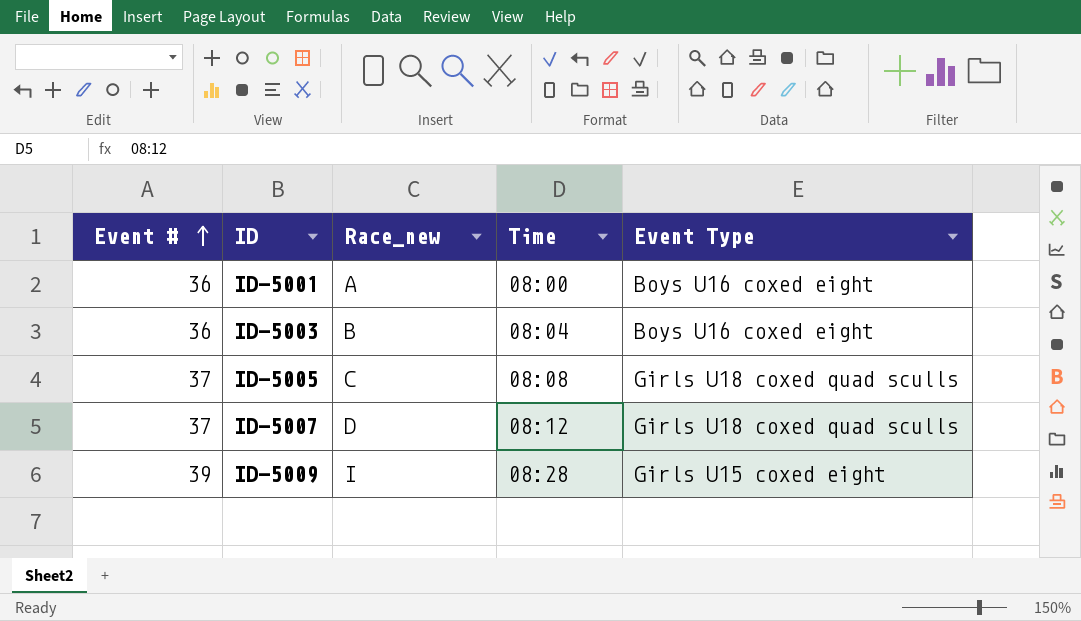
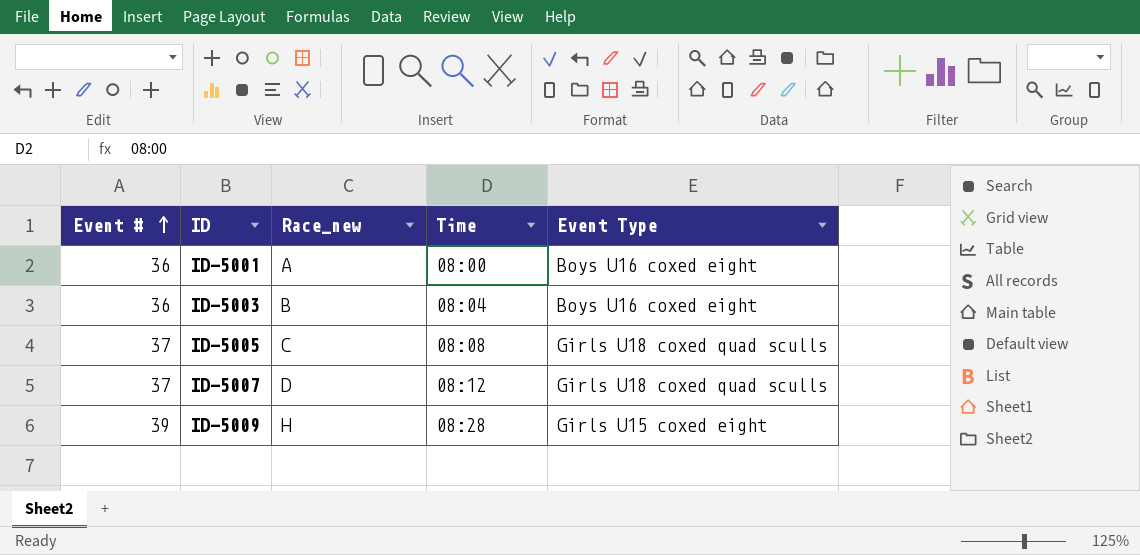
ID-5009 | Race_new: I -> H

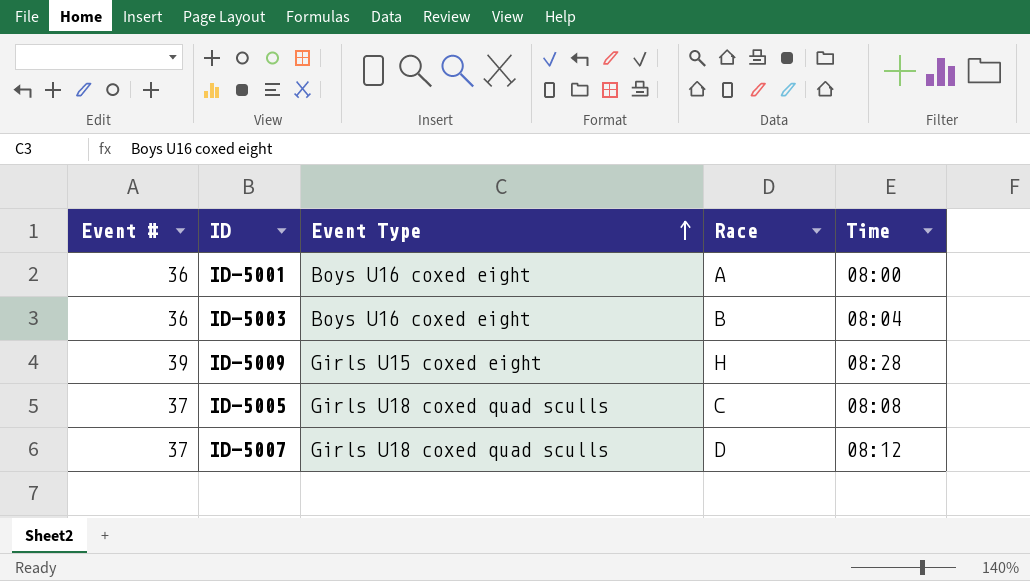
row order: Event # ascending -> Event Type ascending
column Event Type | position: 5 -> 3
column name: Race_new -> Race

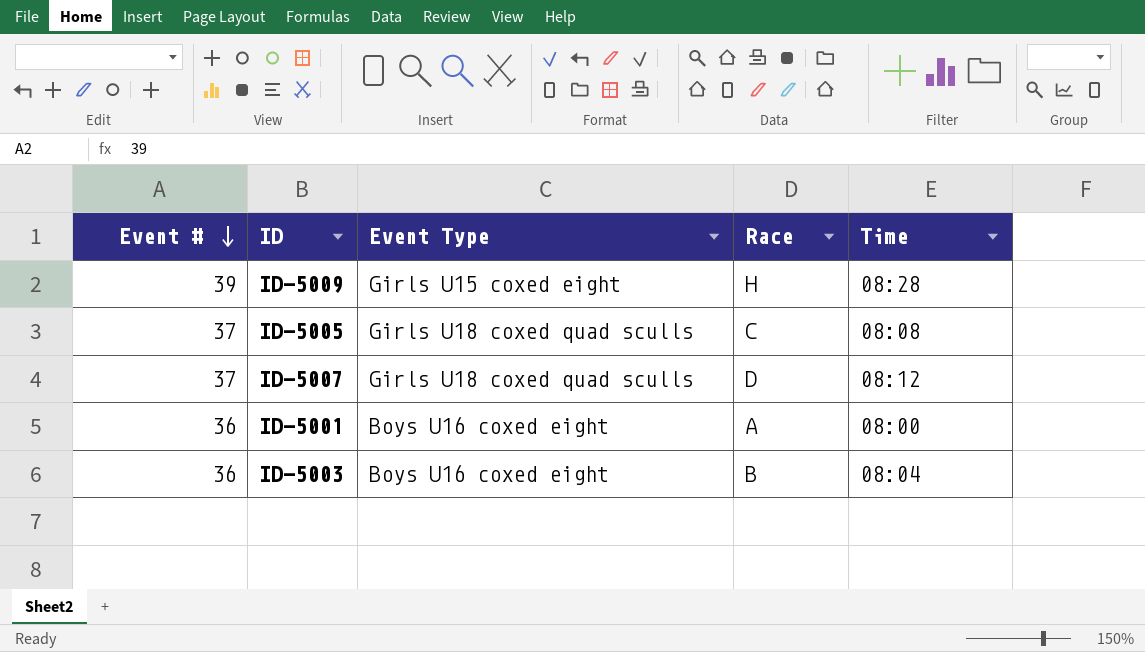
row order: Event Type ascending -> Event # descending

